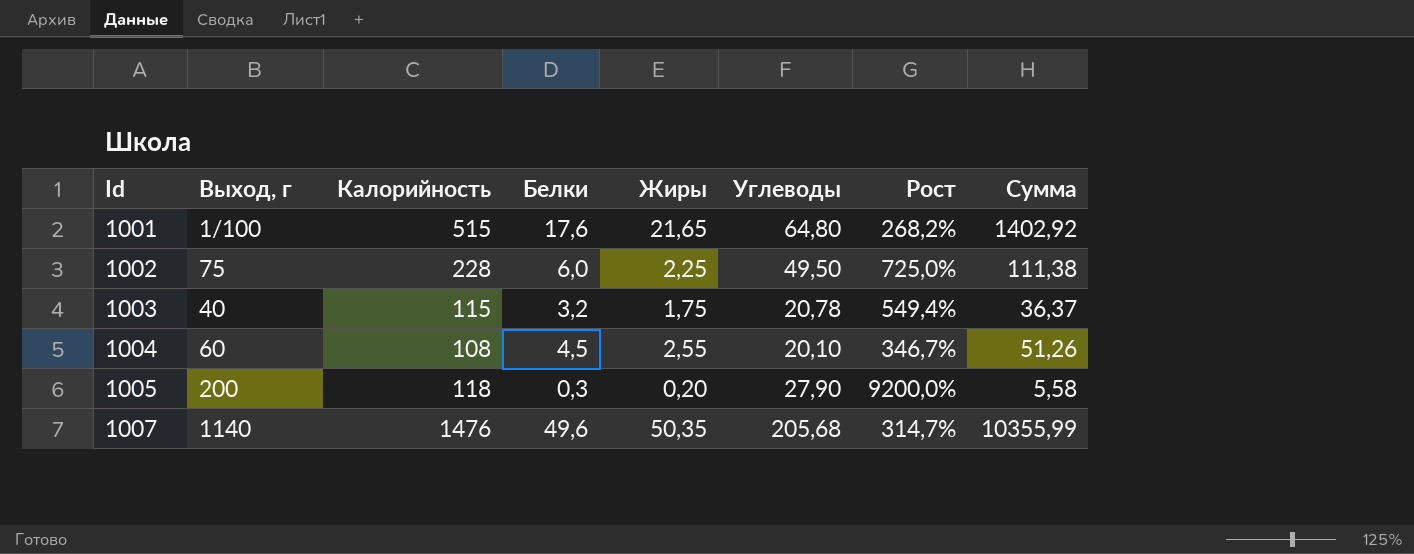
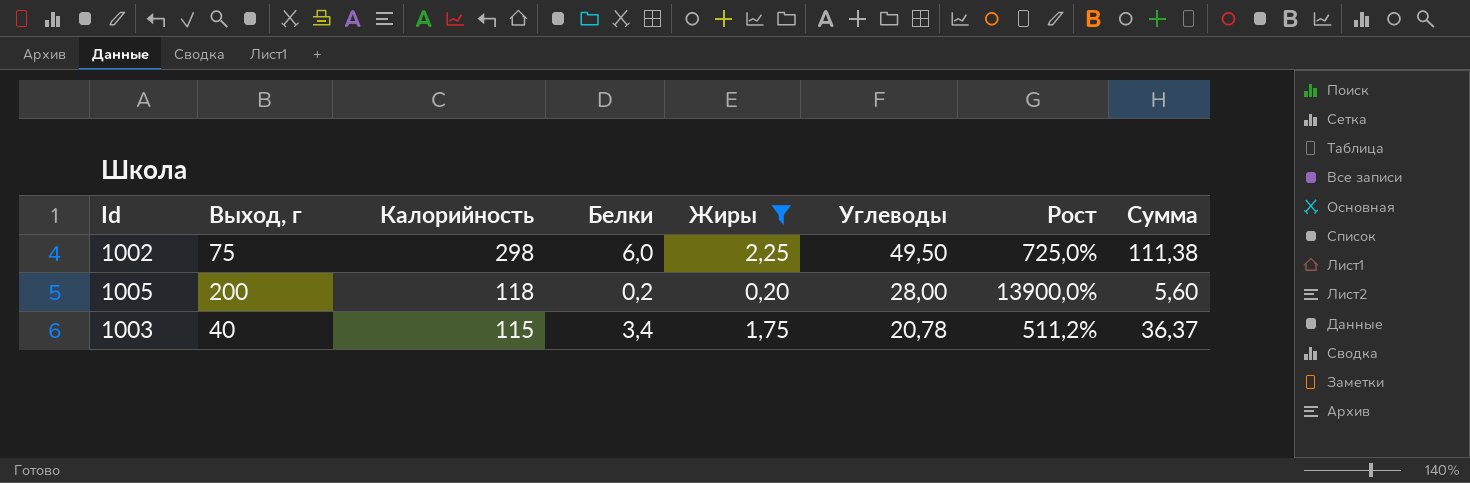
filter: none -> Жиры <= 2,25
row order: Id ascending -> Калорийность descending
1002 | Калорийность: 228 -> 298
1005 | Белки: 0,3 -> 0,2
1005 | Углеводы: 27,90 -> 28,00
1005 | Рост: 9200,0% -> 13900,0%
1005 | Сумма: 5,58 -> 5,60
1003 | Белки: 3,2 -> 3,4
1003 | Рост: 549,4% -> 511,2%

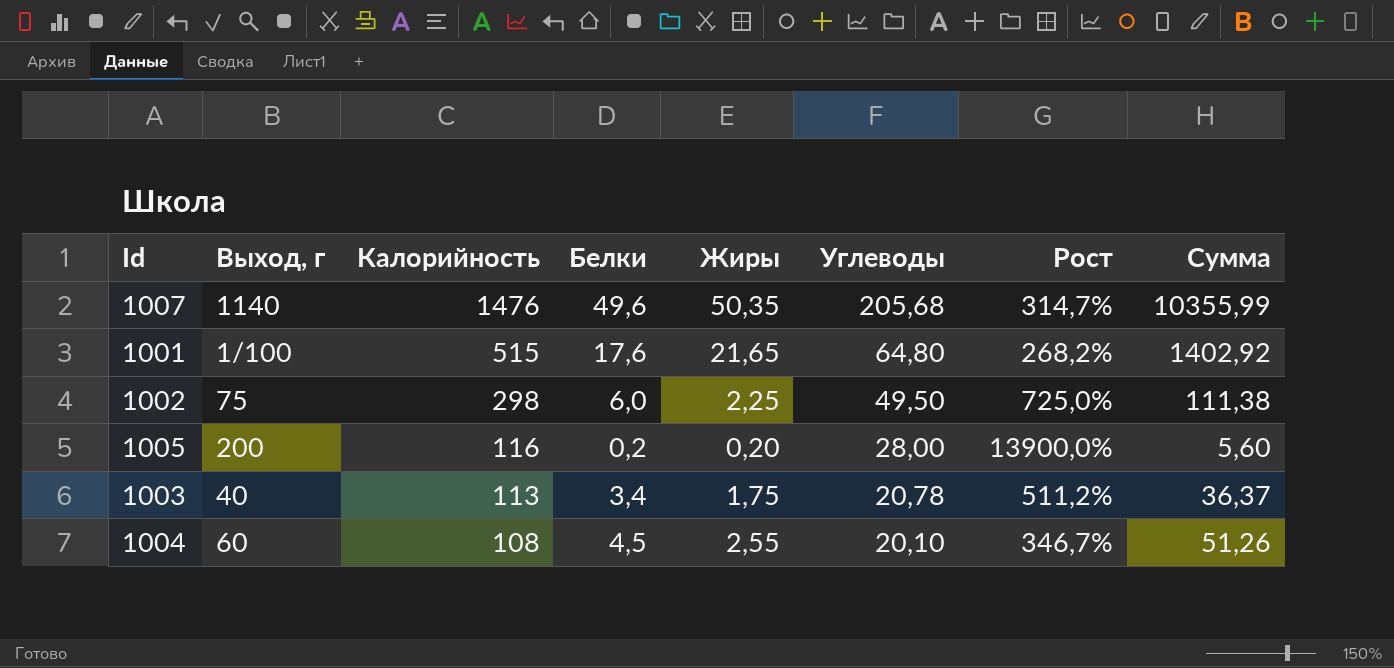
filter: Жиры <= 2,25 -> none
1005 | Калорийность: 118 -> 116
1003 | Калорийность: 115 -> 113

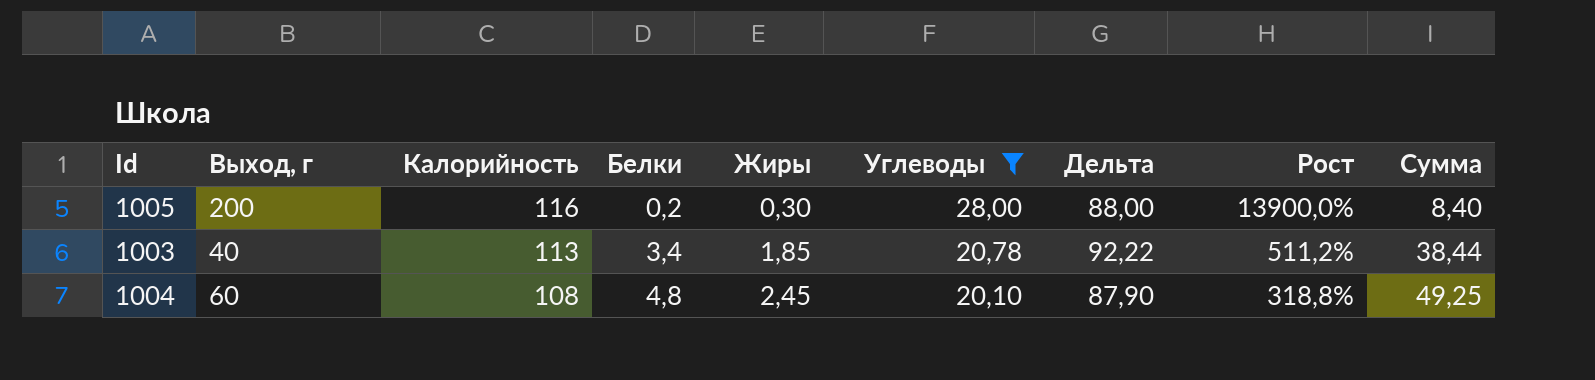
filter: none -> Углеводы <= 28,00
column Дельта | formula: none -> [Калорийность] - [Углеводы]
1005 | Жиры: 0,20 -> 0,30
1005 | Сумма: 5,60 -> 8,40
1003 | Жиры: 1,75 -> 1,85
1003 | Сумма: 36,37 -> 38,44
1004 | Белки: 4,5 -> 4,8
1004 | Жиры: 2,55 -> 2,45
1004 | Рост: 346,7% -> 318,8%
1004 | Сумма: 51,26 -> 49,25

